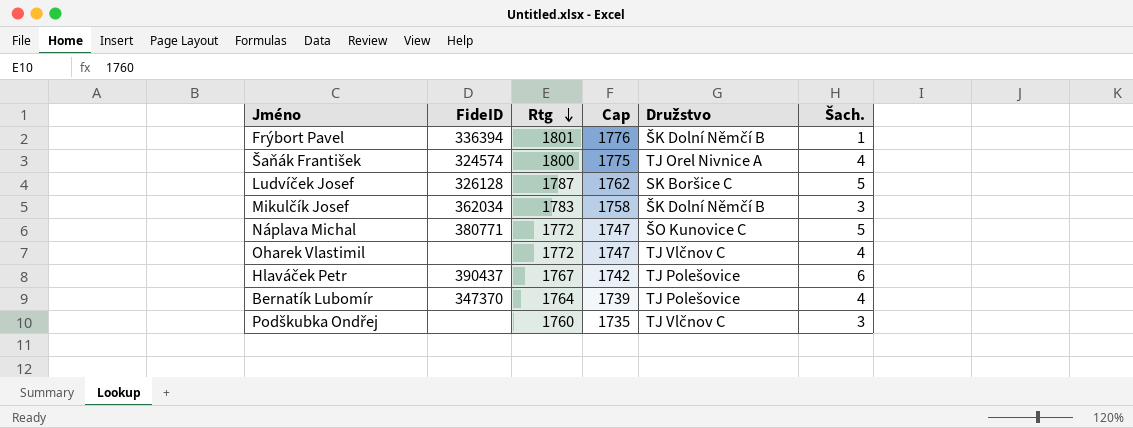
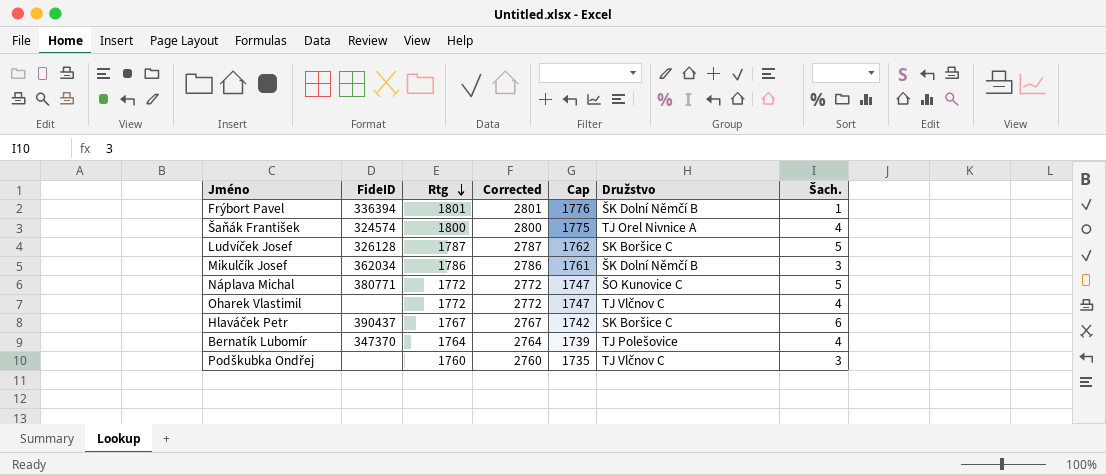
column Corrected | formula: none -> [Rtg] + 1000
Mikulčík Josef | Rtg: 1783 -> 1786
Mikulčík Josef | Cap: 1758 -> 1761
Hlaváček Petr | Družstvo: TJ Polešovice -> SK Boršice C

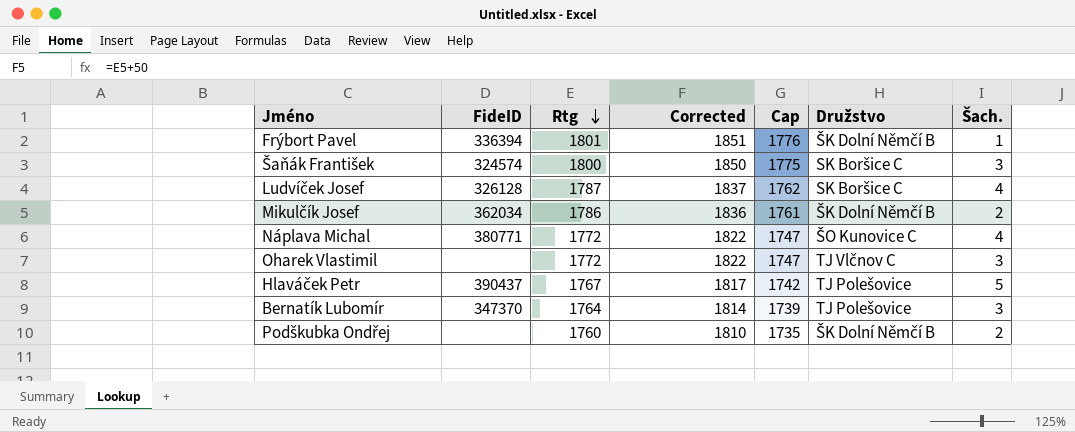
column Corrected | formula: [Rtg] + 1000 -> [Rtg] + 50
Šaňák František | Družstvo: TJ Orel Nivnice A -> SK Boršice C
Šaňák František | Šach.: 4 -> 3
Ludvíček Josef | Šach.: 5 -> 4
Mikulčík Josef | Šach.: 3 -> 2
Náplava Michal | Šach.: 5 -> 4
Oharek Vlastimil | Šach.: 4 -> 3
Hlaváček Petr | Družstvo: SK Boršice C -> TJ Polešovice
Hlaváček Petr | Šach.: 6 -> 5
Bernatík Lubomír | Šach.: 4 -> 3
Podškubka Ondřej | Družstvo: TJ Vlčnov C -> ŠK Dolní Němčí B
Podškubka Ondřej | Šach.: 3 -> 2

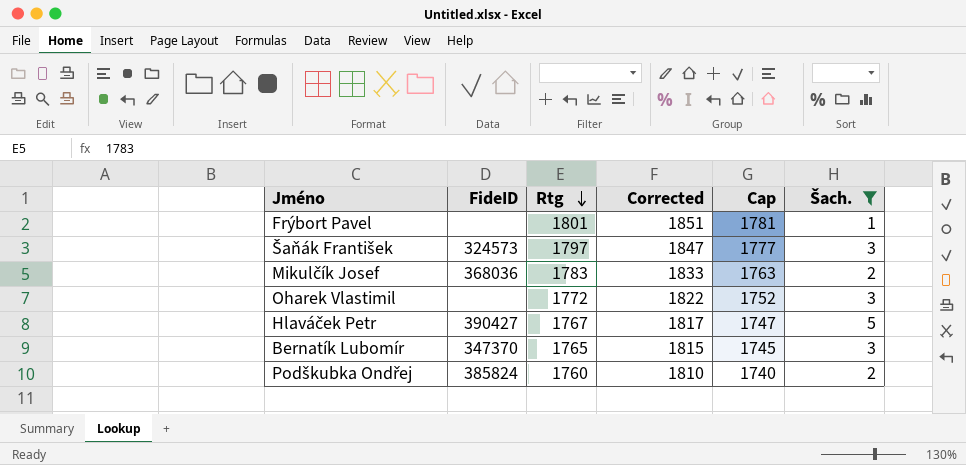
filter: none -> Šach. != 4
column Družstvo | position: 6 -> none
column Cap | formula: [Rtg] - 25 -> [Rtg] - 20
Frýbort Pavel | FideID: 336394 -> none
Šaňák František | FideID: 324574 -> 324573
Šaňák František | Rtg: 1800 -> 1797
Šaňák František | Corrected: 1850 -> 1847
Mikulčík Josef | FideID: 362034 -> 368036
Mikulčík Josef | Rtg: 1786 -> 1783
Mikulčík Josef | Corrected: 1836 -> 1833
Hlaváček Petr | FideID: 390437 -> 390427
Bernatík Lubomír | Rtg: 1764 -> 1765
Bernatík Lubomír | Corrected: 1814 -> 1815
Podškubka Ondřej | FideID: none -> 385824

